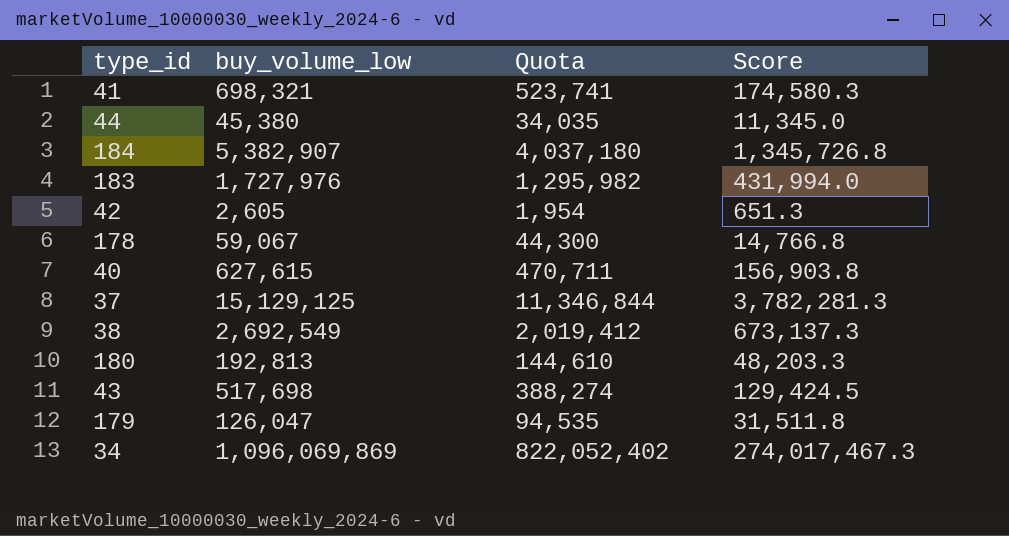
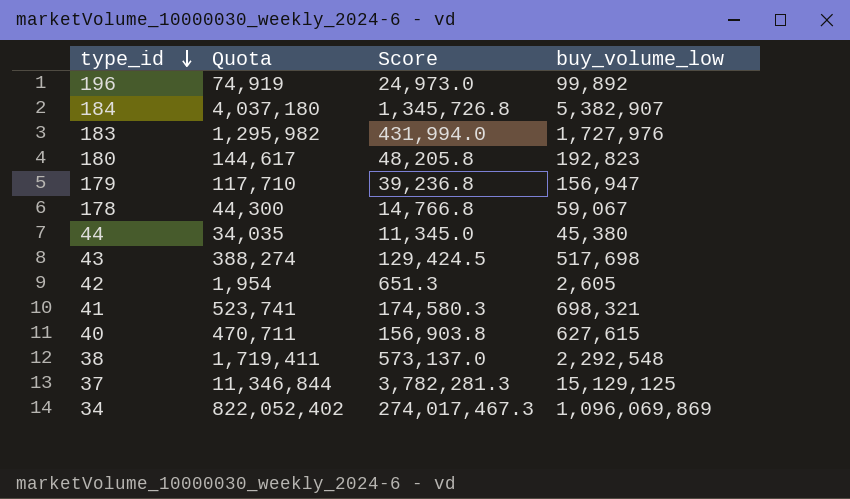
row order: none -> type_id descending
column buy_volume_low | position: 2 -> 4
row 196: none -> 74,919 | 24,973.0 | 99,892
180 | Quota: 144,610 -> 144,617
180 | Score: 48,203.3 -> 48,205.8
180 | buy_volume_low: 192,813 -> 192,823
179 | Quota: 94,535 -> 117,710
179 | Score: 31,511.8 -> 39,236.8
179 | buy_volume_low: 126,047 -> 156,947
38 | Quota: 2,019,412 -> 1,719,411
38 | Score: 673,137.3 -> 573,137.0
38 | buy_volume_low: 2,692,549 -> 2,292,548

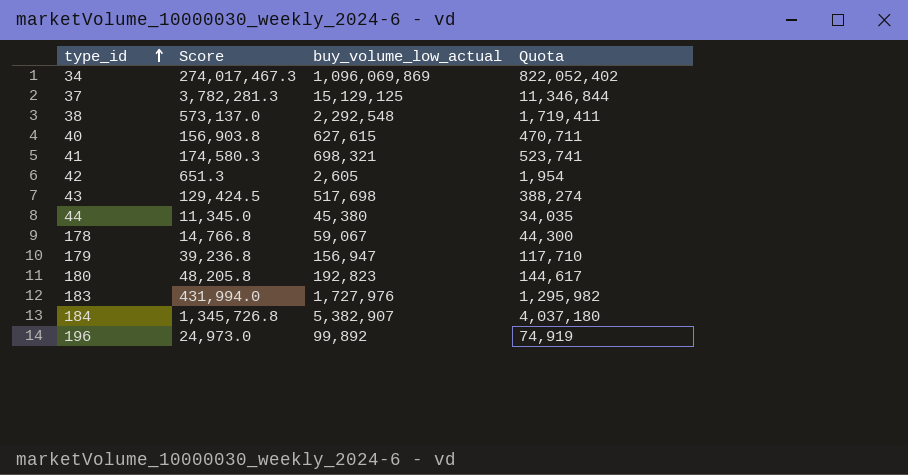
row order: type_id descending -> type_id ascending
column name: buy_volume_low -> buy_volume_low_actual
column Quota | position: 2 -> 4

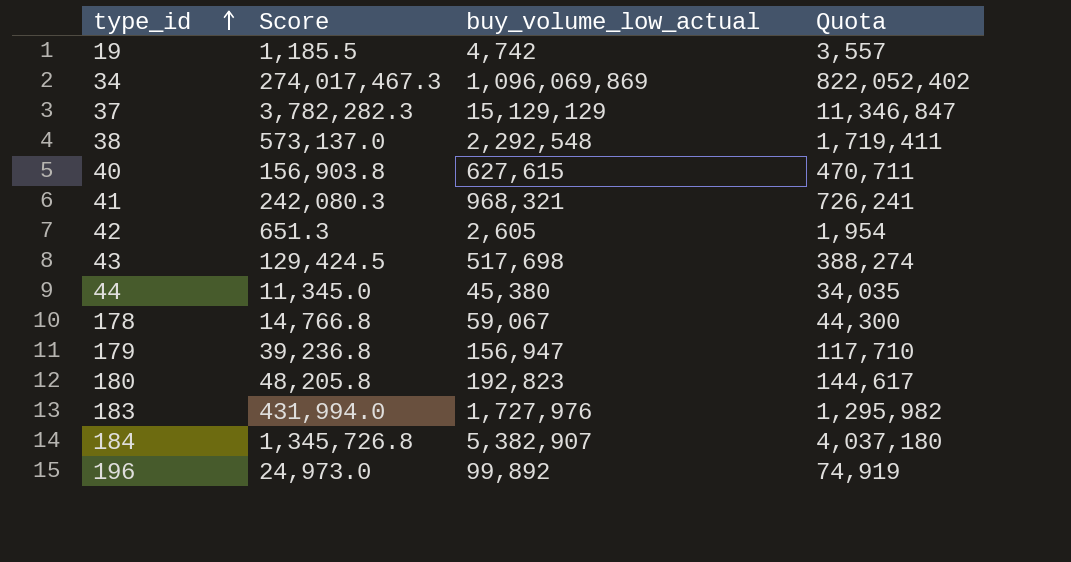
row 19: none -> 1,185.5 | 4,742 | 3,557
37 | Score: 3,782,281.3 -> 3,782,282.3
37 | buy_volume_low_actual: 15,129,125 -> 15,129,129
37 | Quota: 11,346,844 -> 11,346,847
41 | Score: 174,580.3 -> 242,080.3
41 | buy_volume_low_actual: 698,321 -> 968,321
41 | Quota: 523,741 -> 726,241

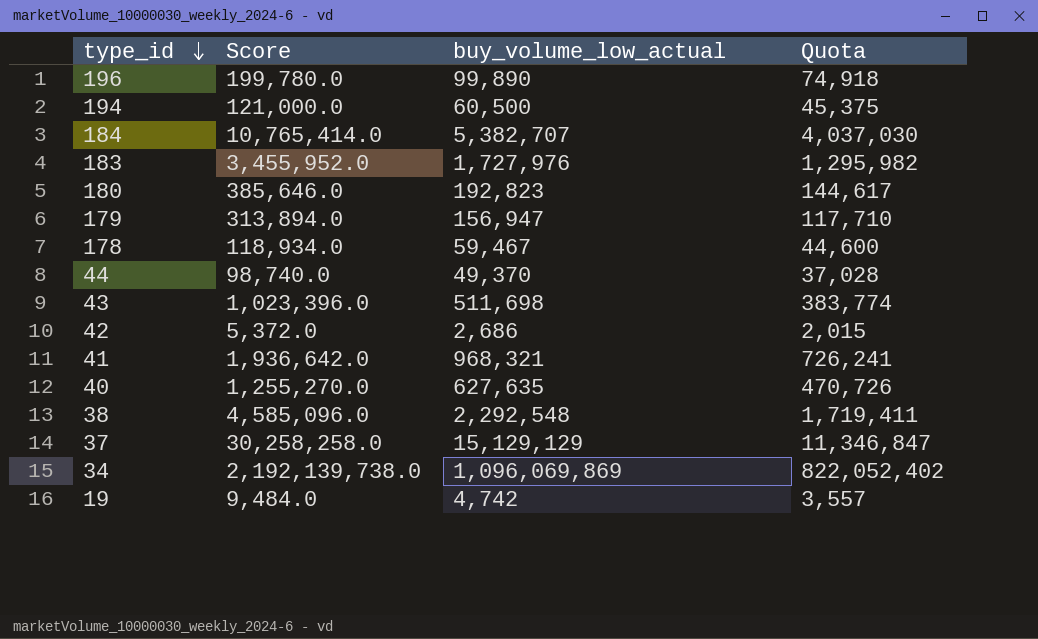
row order: type_id ascending -> type_id descending
column Score | formula: [buy_volume_low_actual] * 0.25 -> [buy_volume_low_actual] * 2
196 | buy_volume_low_actual: 99,892 -> 99,890
196 | Quota: 74,919 -> 74,918
row 194: none -> 121,000.0 | 60,500 | 45,375
184 | buy_volume_low_actual: 5,382,907 -> 5,382,707
184 | Quota: 4,037,180 -> 4,037,030
178 | buy_volume_low_actual: 59,067 -> 59,467
178 | Quota: 44,300 -> 44,600
44 | buy_volume_low_actual: 45,380 -> 49,370
44 | Quota: 34,035 -> 37,028
43 | buy_volume_low_actual: 517,698 -> 511,698
43 | Quota: 388,274 -> 383,774
42 | buy_volume_low_actual: 2,605 -> 2,686
42 | Quota: 1,954 -> 2,015
40 | buy_volume_low_actual: 627,615 -> 627,635
40 | Quota: 470,711 -> 470,726

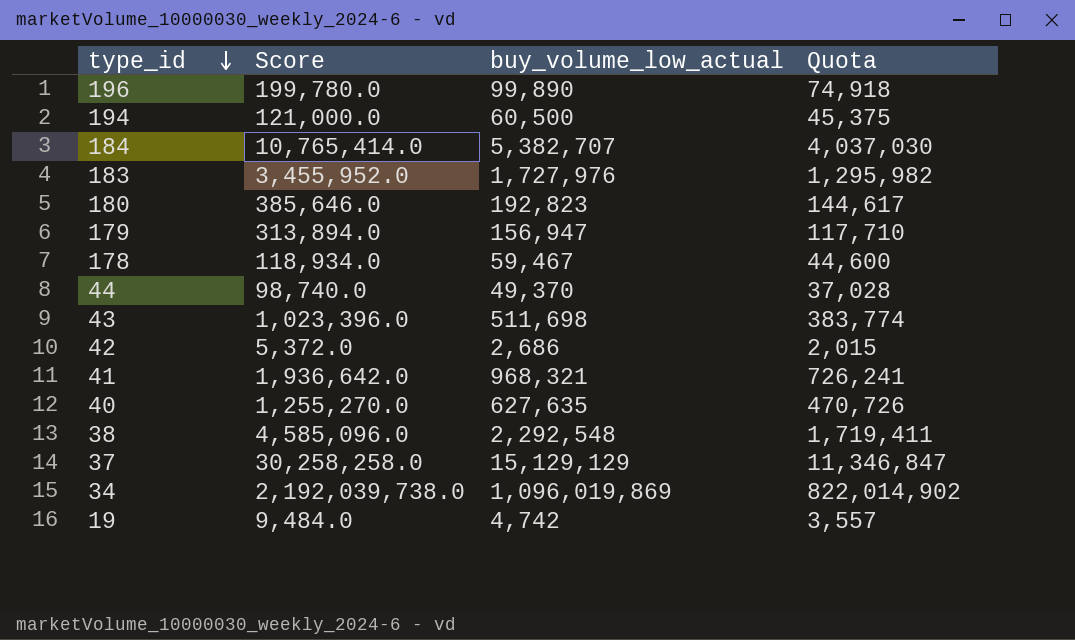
34 | Score: 2,192,139,738.0 -> 2,192,039,738.0
34 | buy_volume_low_actual: 1,096,069,869 -> 1,096,019,869
34 | Quota: 822,052,402 -> 822,014,902

